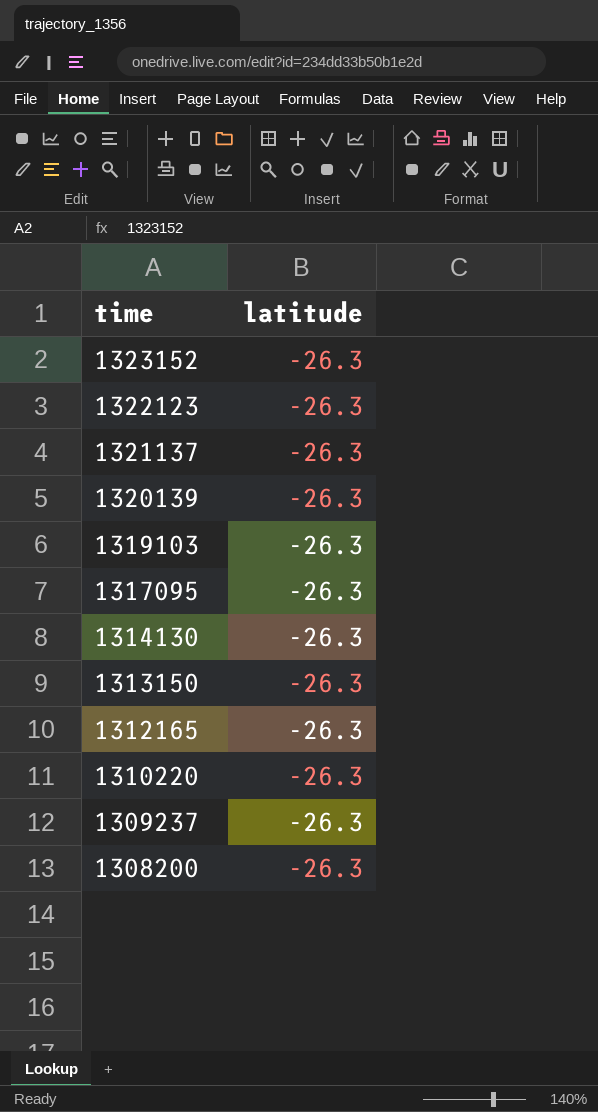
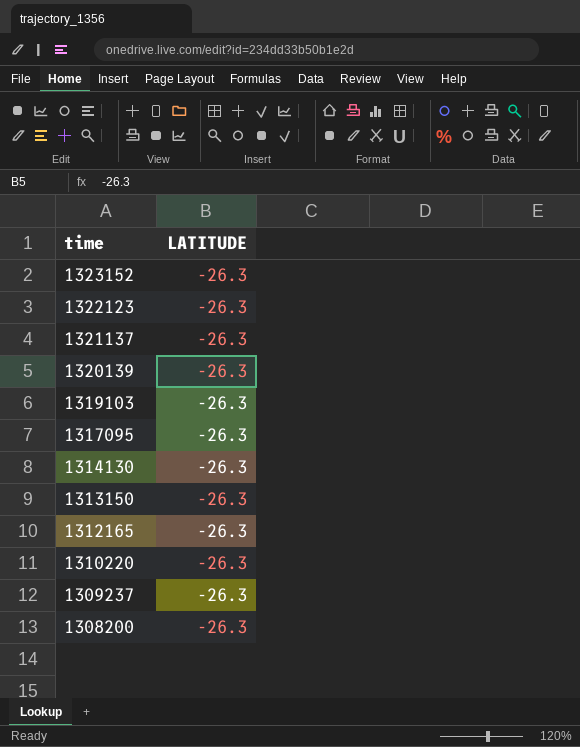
column name: latitude -> LATITUDE

